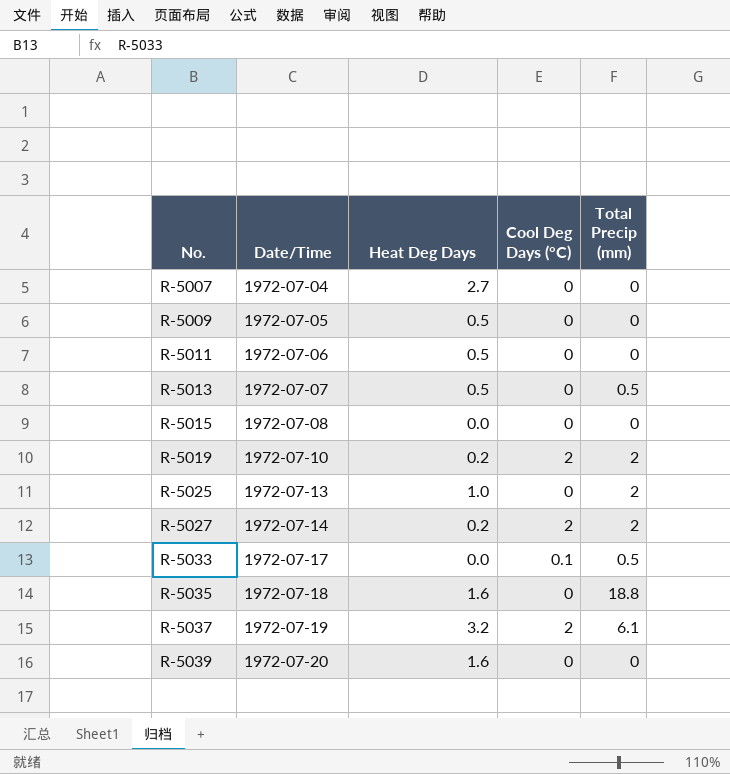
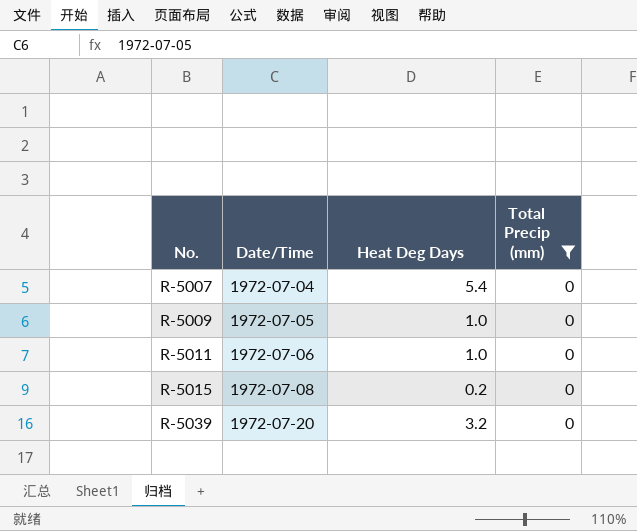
filter: none -> Total Precip (mm) = 0
column Cool Deg Days (°C) | position: 4 -> none
R-5007 | Heat Deg Days: 2.7 -> 5.4
R-5009 | Heat Deg Days: 0.5 -> 1.0
R-5011 | Heat Deg Days: 0.5 -> 1.0
R-5015 | Heat Deg Days: 0.0 -> 0.2
R-5039 | Heat Deg Days: 1.6 -> 3.2

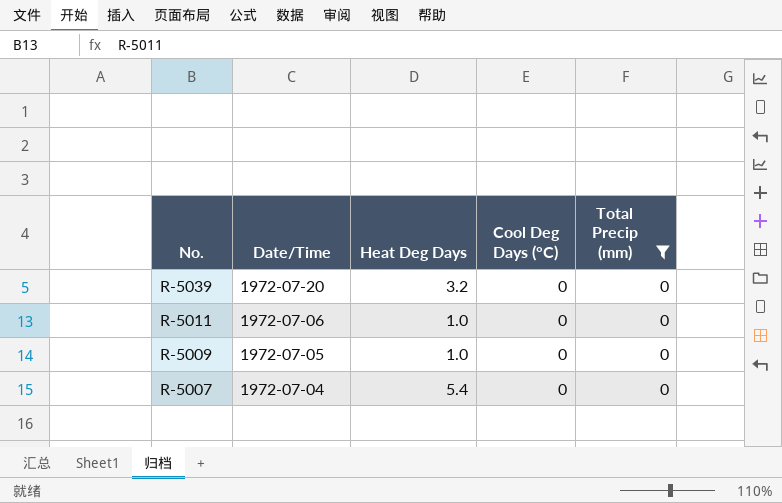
row order: No. ascending -> No. descending
column Cool Deg Days (°C) | position: none -> 4
row R-5015: 1972-07-08 | 0.2 | 0 -> none

